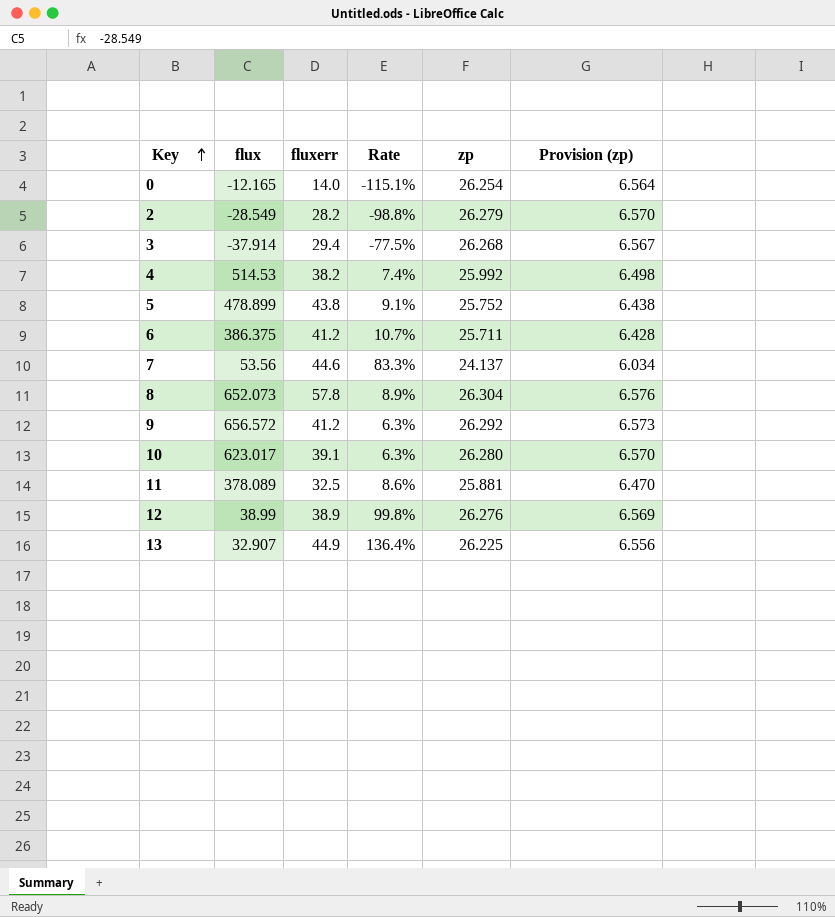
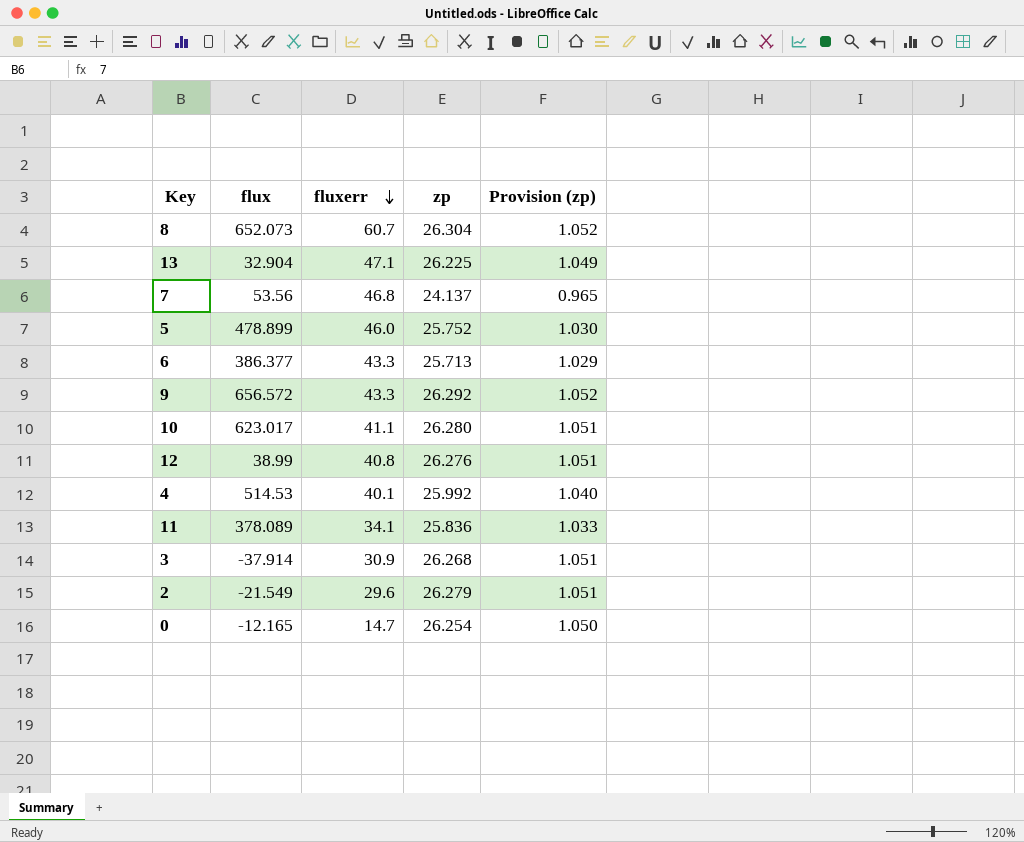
row order: Key ascending -> fluxerr descending
column Rate | formula: [fluxerr] / [flux] -> none
column Provision (zp) | formula: [zp] * 0.25 -> [zp] * 0.04
8 | fluxerr: 57.8 -> 60.7
13 | flux: 32.907 -> 32.904
13 | fluxerr: 44.9 -> 47.1
7 | fluxerr: 44.6 -> 46.8
5 | fluxerr: 43.8 -> 46.0
6 | flux: 386.375 -> 386.377
6 | fluxerr: 41.2 -> 43.3
6 | zp: 25.711 -> 25.713
9 | fluxerr: 41.2 -> 43.3
10 | fluxerr: 39.1 -> 41.1
12 | fluxerr: 38.9 -> 40.8
4 | fluxerr: 38.2 -> 40.1
11 | fluxerr: 32.5 -> 34.1
11 | zp: 25.881 -> 25.836
3 | fluxerr: 29.4 -> 30.9
2 | flux: -28.549 -> -21.549
2 | fluxerr: 28.2 -> 29.6
0 | fluxerr: 14.0 -> 14.7

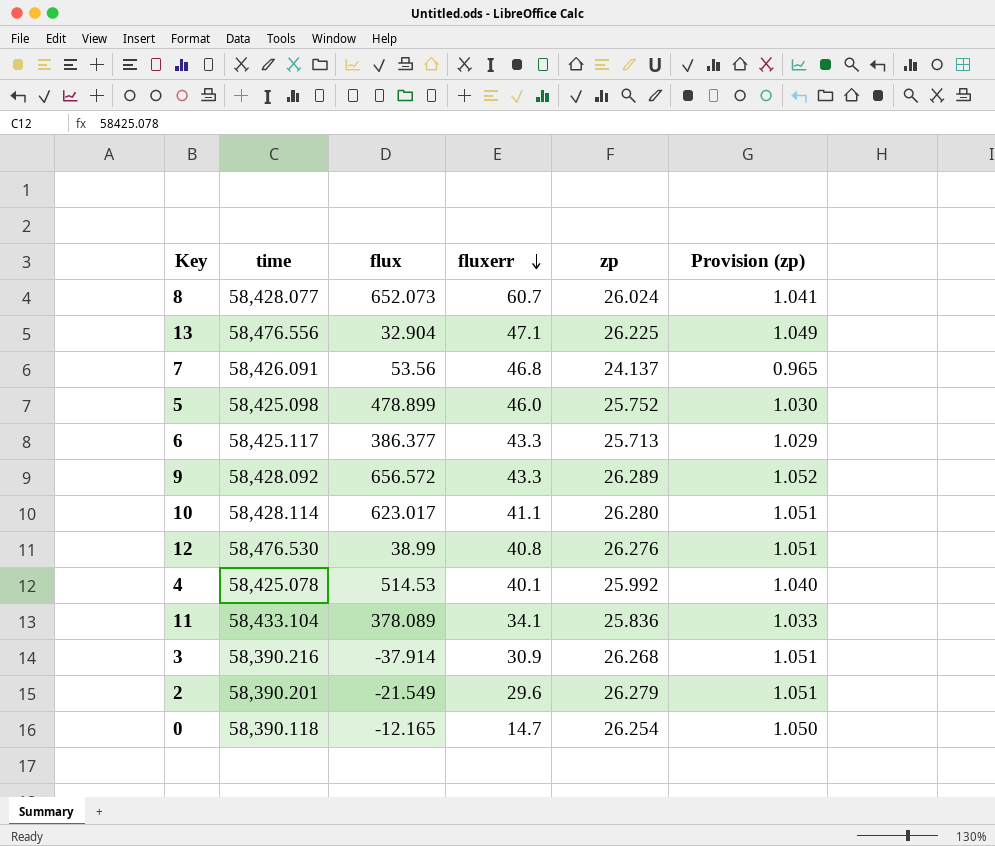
column time | position: none -> 2
8 | zp: 26.304 -> 26.024
8 | Provision (zp): 1.052 -> 1.041
9 | zp: 26.292 -> 26.289

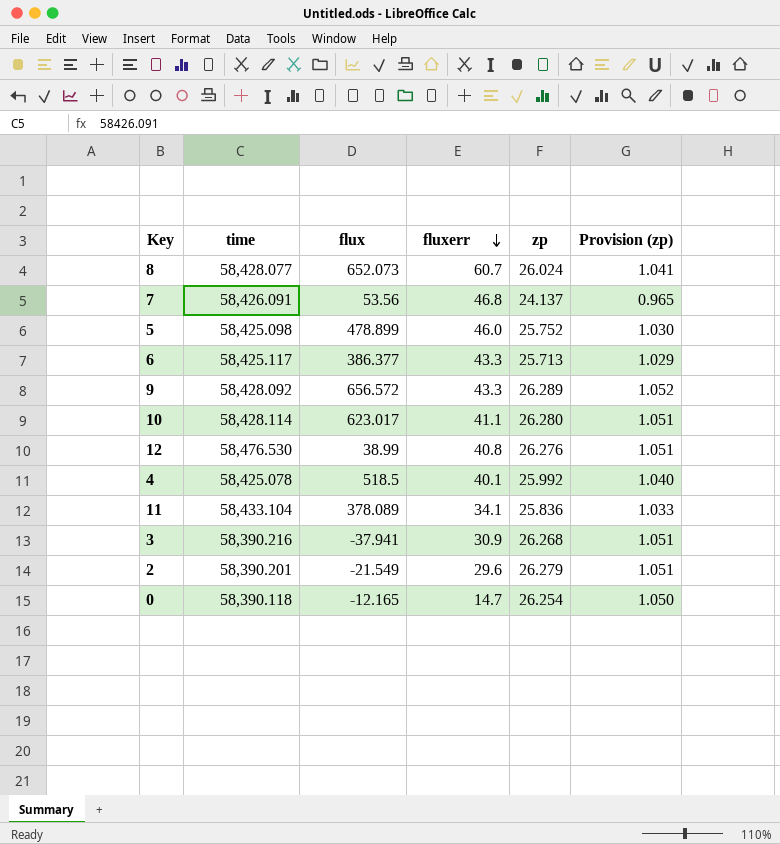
row 13: 58,476.556 | 32.904 | 47.1 | 26.225 | 1.049 -> none
4 | flux: 514.53 -> 518.5
3 | flux: -37.914 -> -37.941

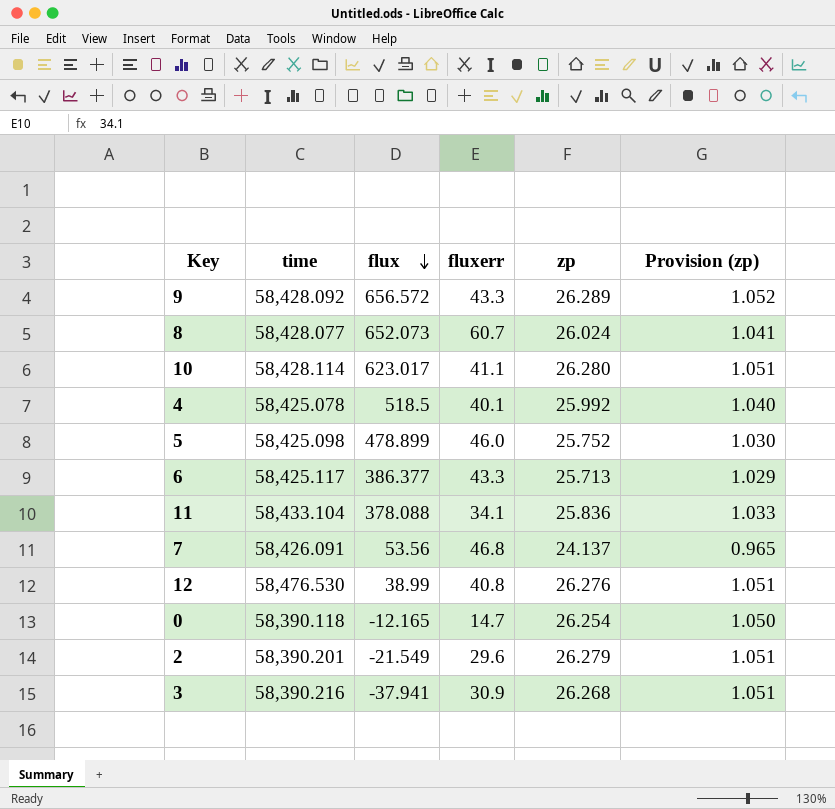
row order: fluxerr descending -> flux descending
11 | flux: 378.089 -> 378.088

